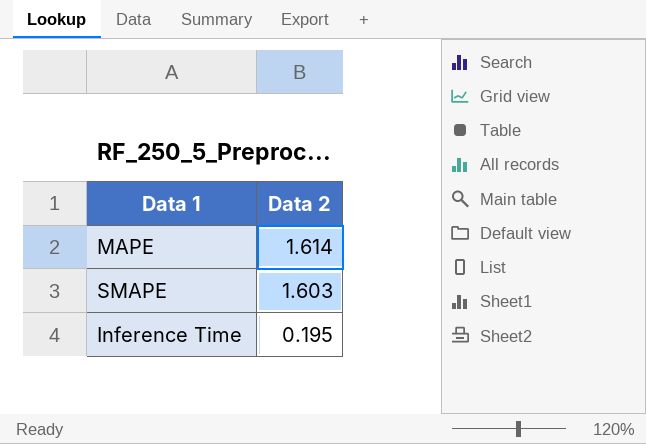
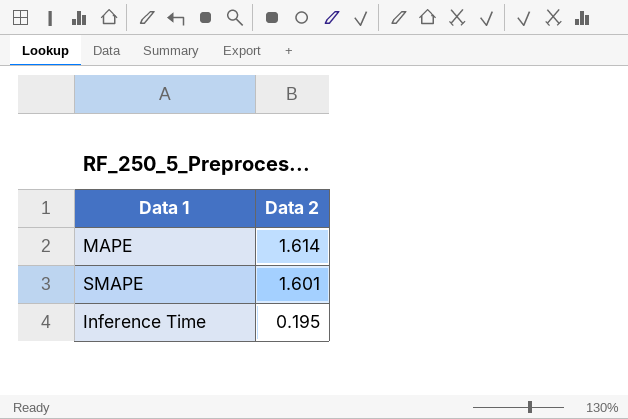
SMAPE | Data 2: 1.603 -> 1.601

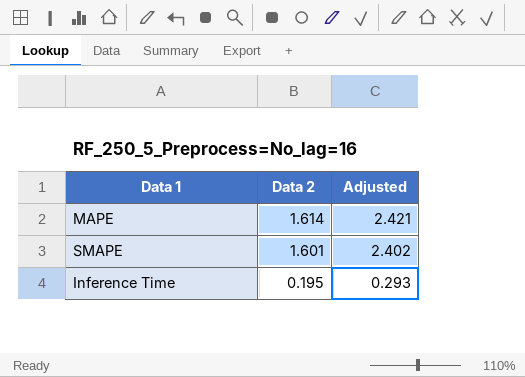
column Adjusted | formula: none -> [Data 2] * 1.5

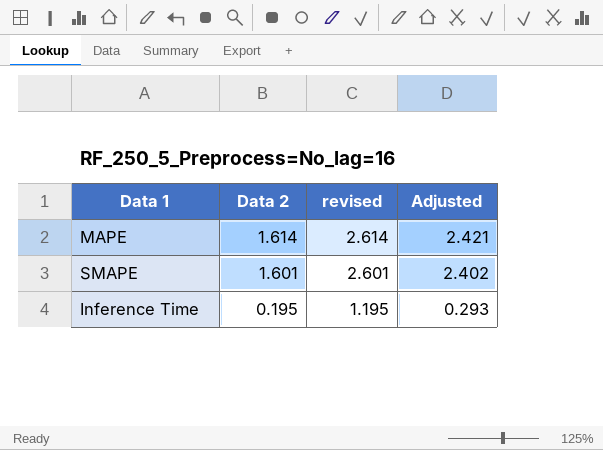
column revised | formula: none -> [Data 2] + 1

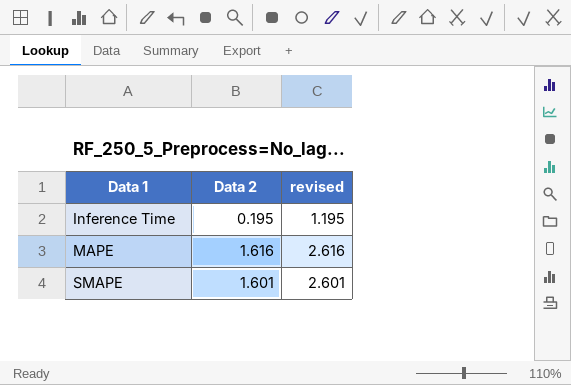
row order: Data 2 descending -> Data 1 ascending
column Adjusted | formula: [Data 2] * 1.5 -> none
MAPE | Data 2: 1.614 -> 1.616
MAPE | revised: 2.614 -> 2.616

